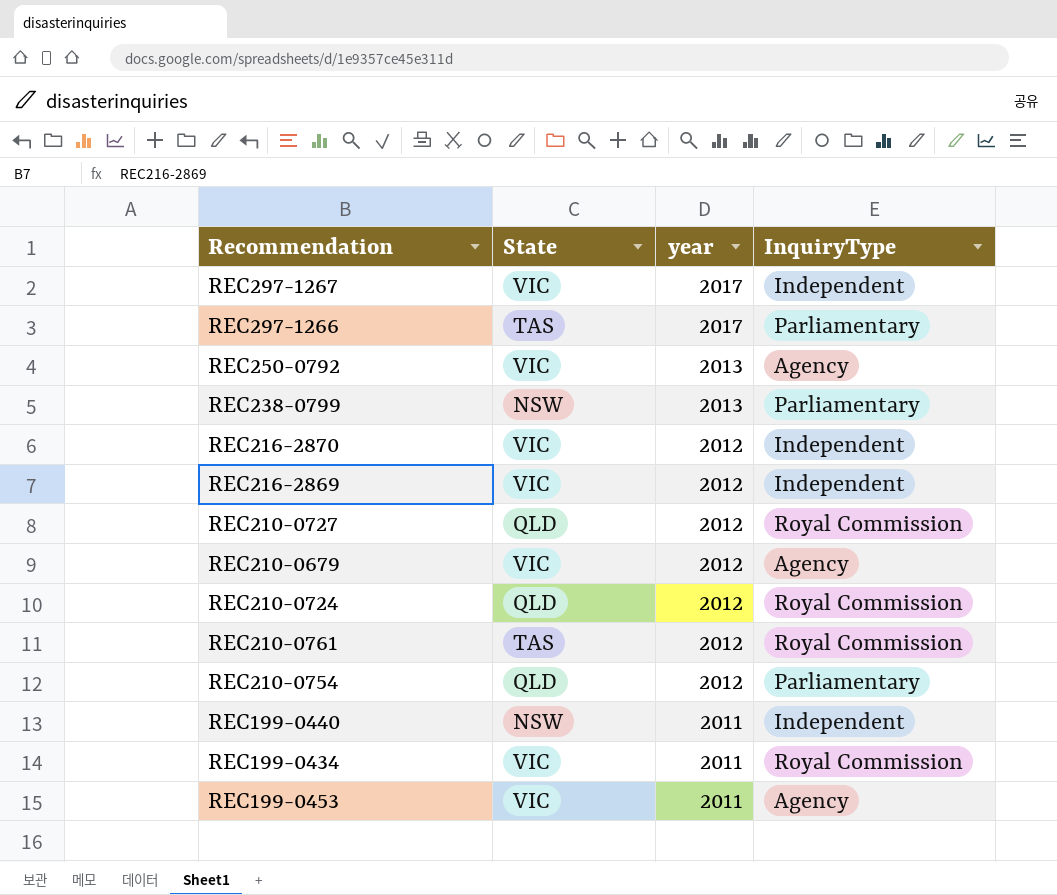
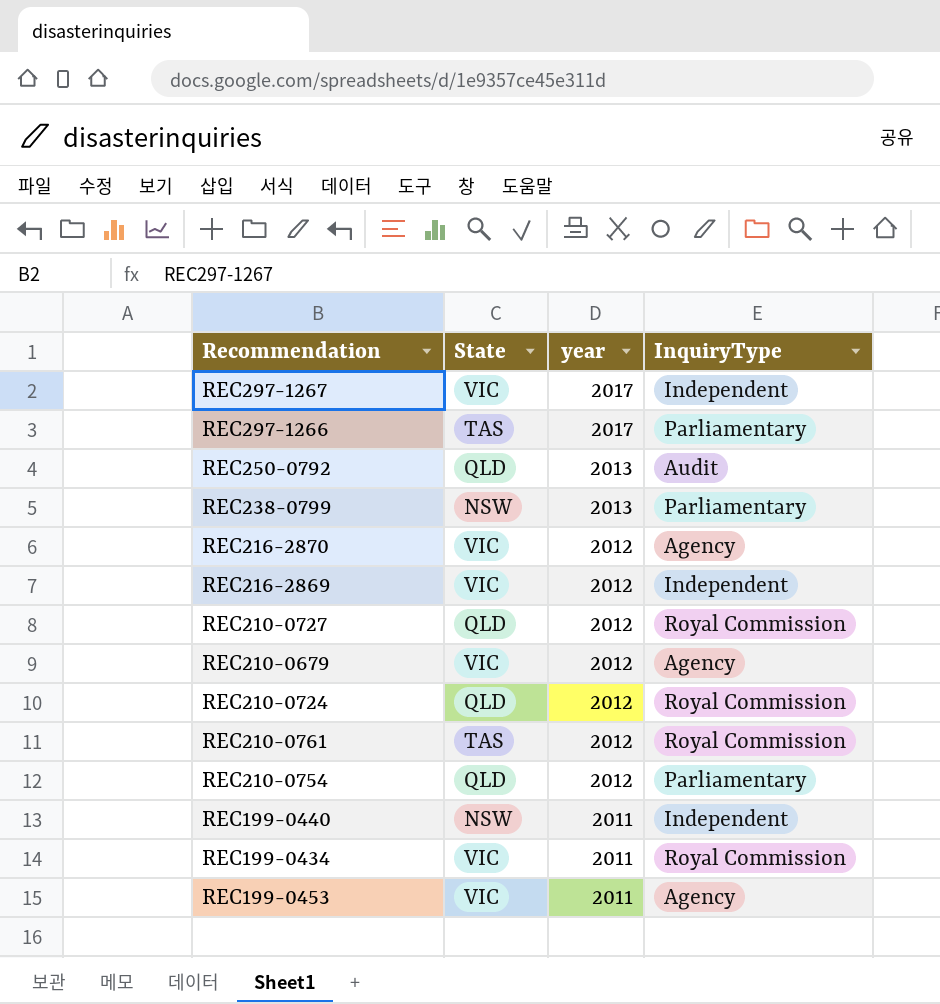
REC250-0792 | State: VIC -> QLD
REC250-0792 | InquiryType: Agency -> Audit
REC216-2870 | InquiryType: Independent -> Agency

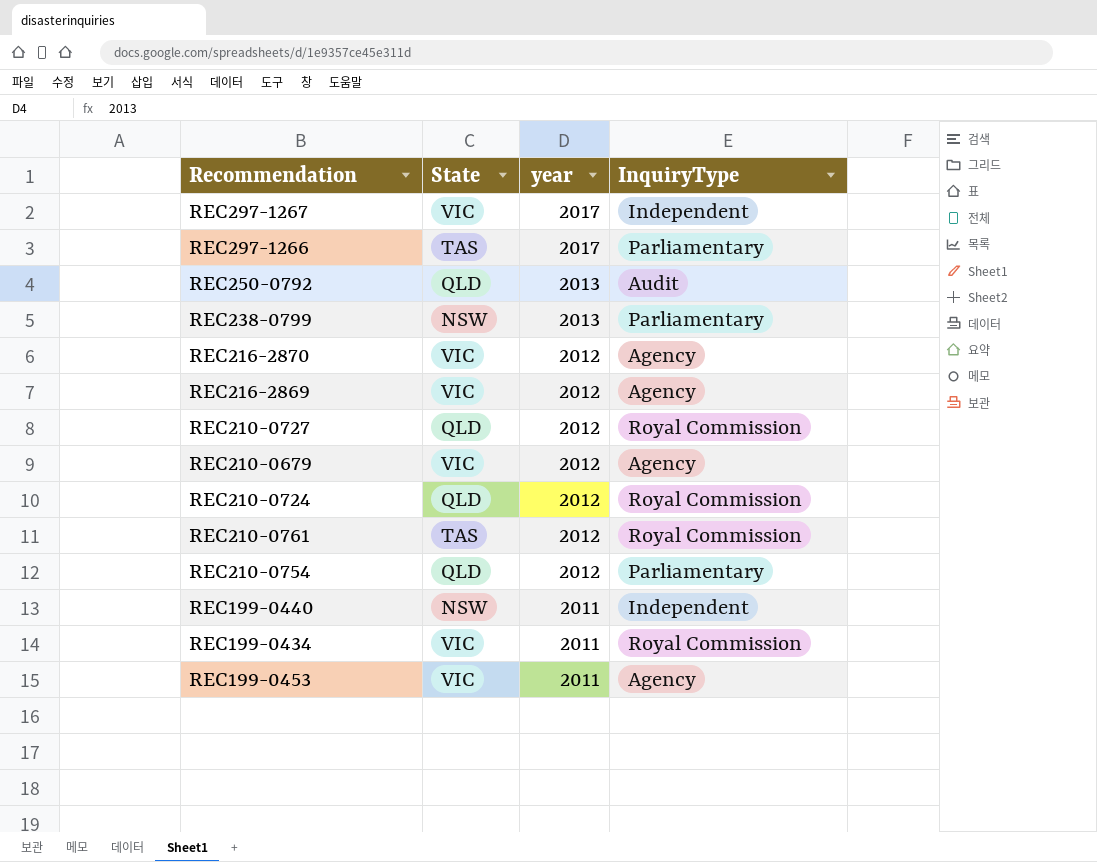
REC216-2869 | InquiryType: Independent -> Agency

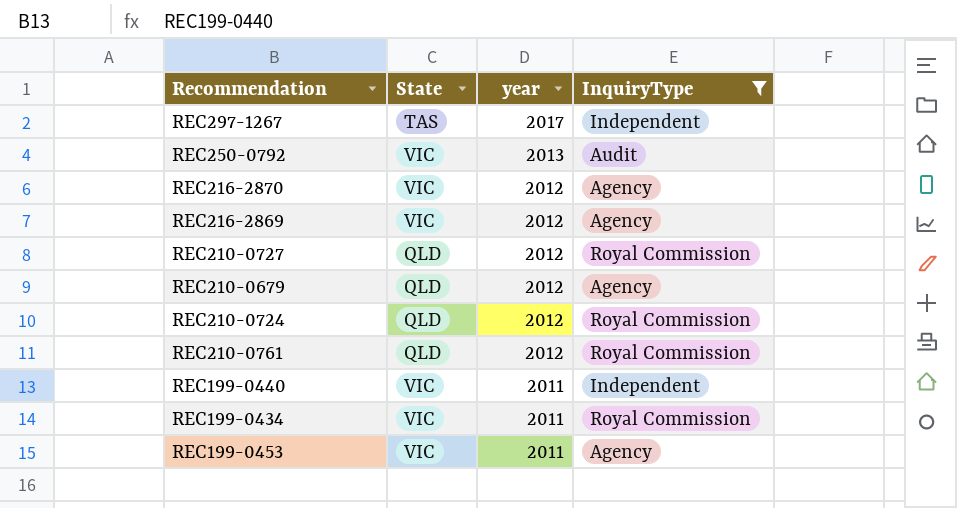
filter: none -> InquiryType != Parliamentary
REC297-1267 | State: VIC -> TAS
REC250-0792 | State: QLD -> VIC
REC210-0679 | State: VIC -> QLD
REC210-0761 | State: TAS -> QLD
REC199-0440 | State: NSW -> VIC

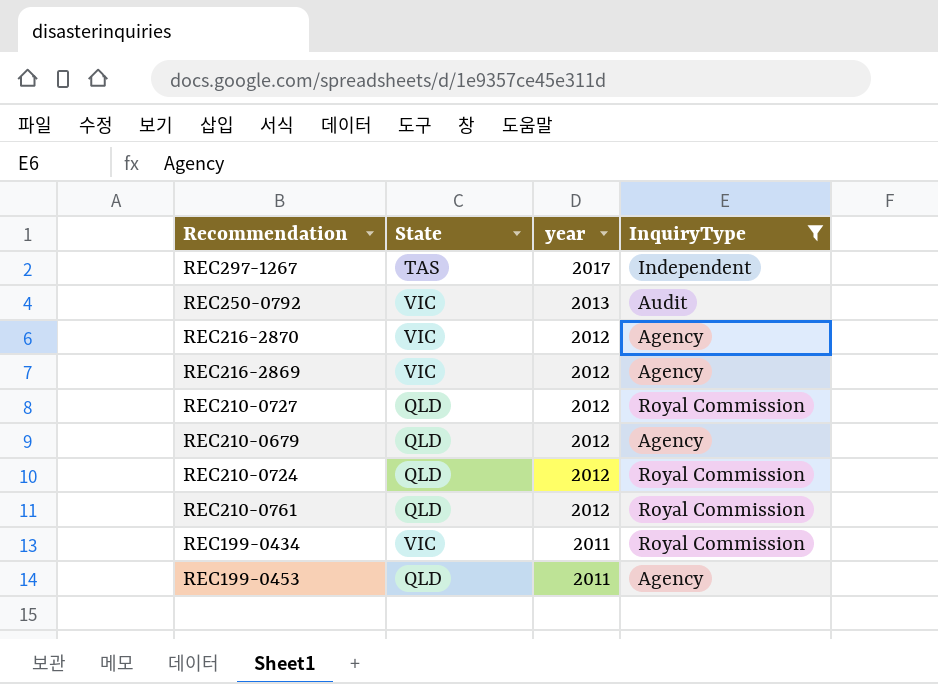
row REC199-0440: VIC | 2011 | Independent -> none
REC199-0453 | State: VIC -> QLD

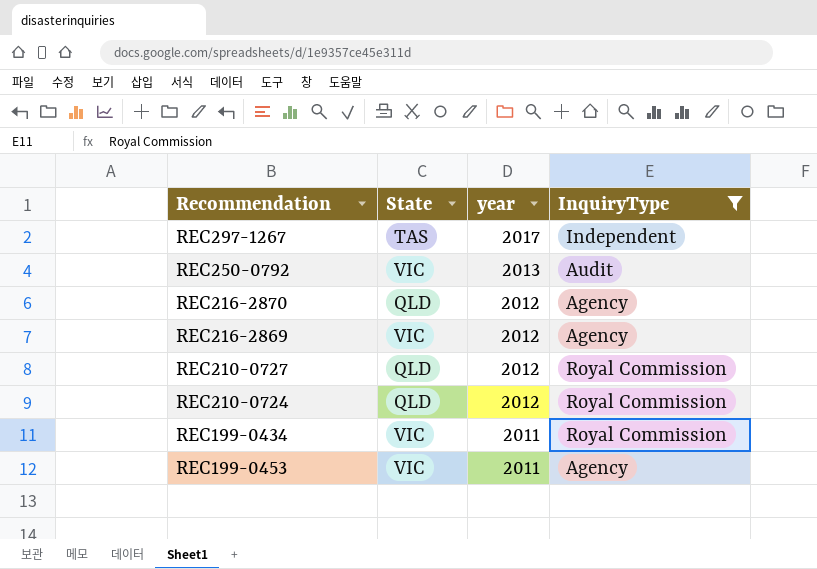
row REC210-0679: QLD | 2012 | Agency -> none
row REC210-0761: QLD | 2012 | Royal Commission -> none
REC216-2870 | State: VIC -> QLD
REC199-0453 | State: QLD -> VIC

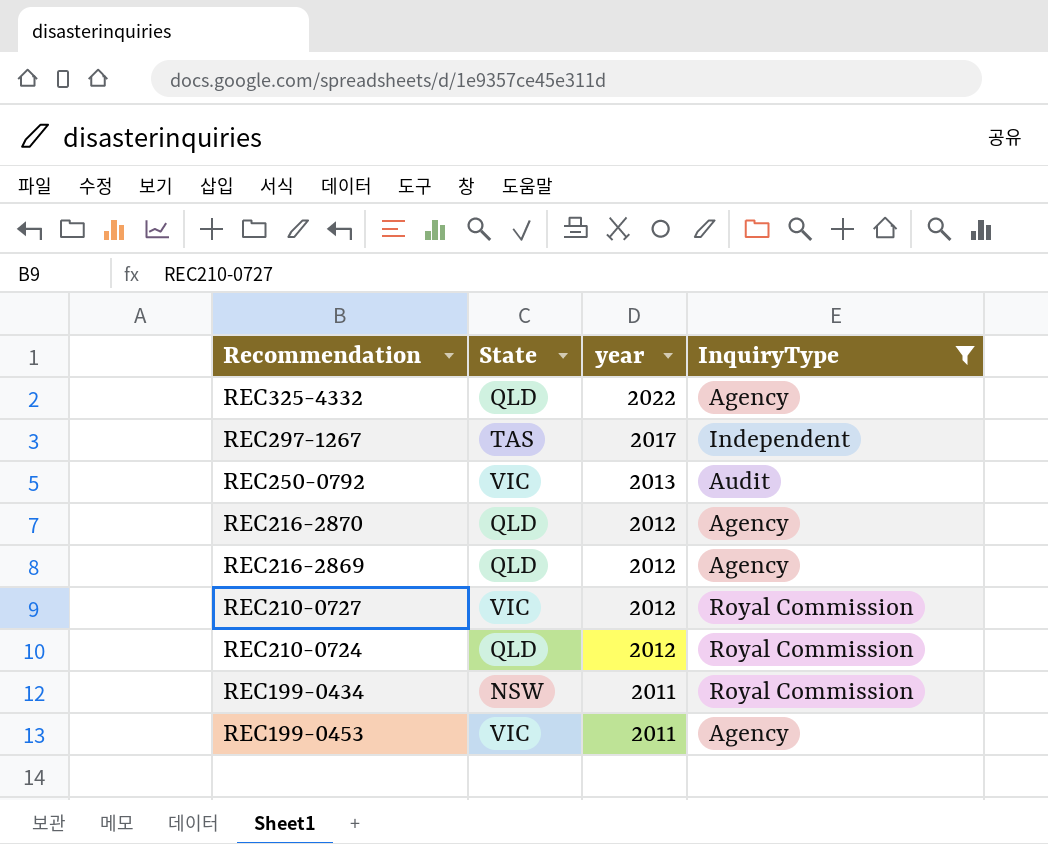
row REC325-4332: none -> QLD | 2022 | Agency
REC216-2869 | State: VIC -> QLD
REC210-0727 | State: QLD -> VIC
REC199-0434 | State: VIC -> NSW

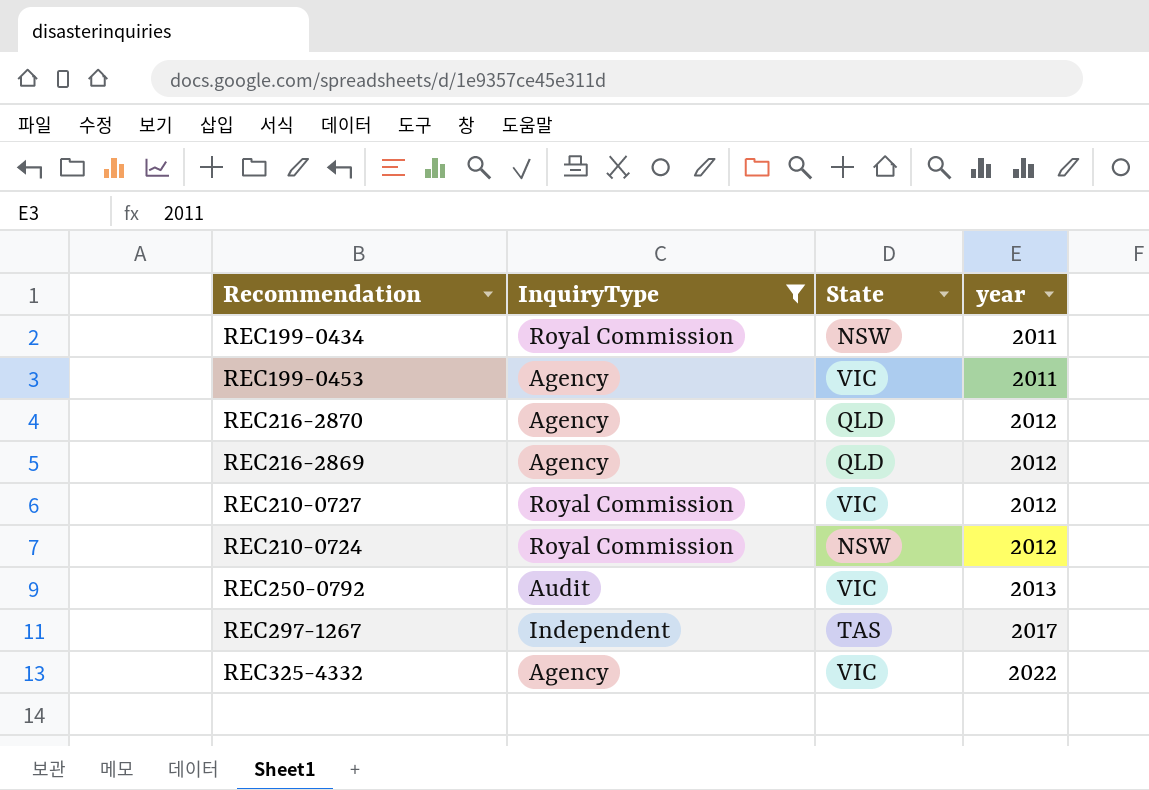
row order: year descending -> year ascending
column InquiryType | position: 4 -> 2
REC210-0724 | State: QLD -> NSW
REC325-4332 | State: QLD -> VIC

